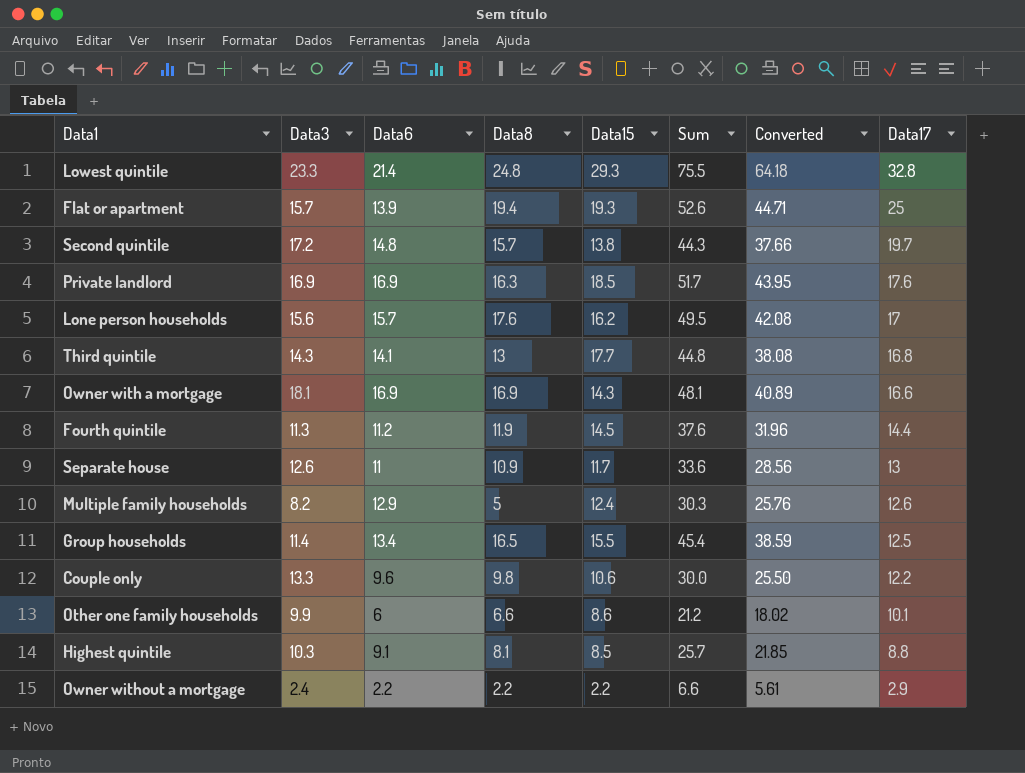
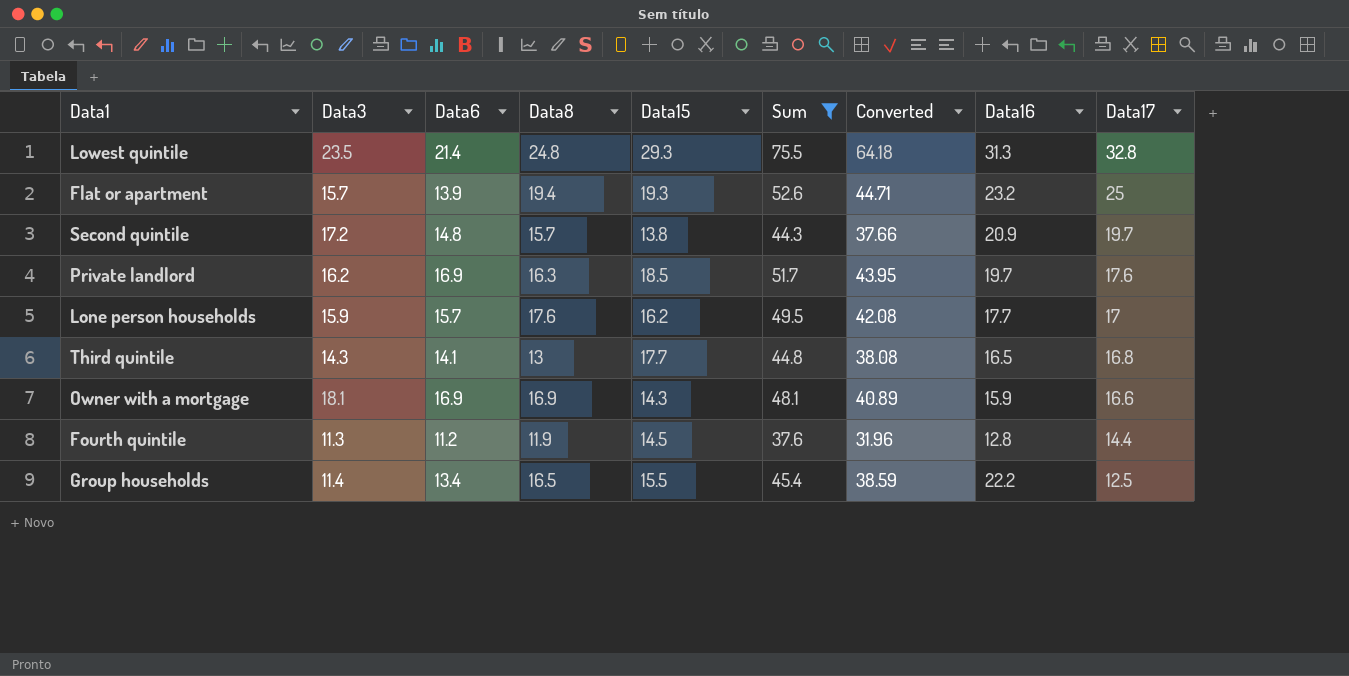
filter: none -> Sum >= 37.6
column Data16 | position: none -> 8
Lowest quintile | Data3: 23.3 -> 23.5
Private landlord | Data3: 16.9 -> 16.2
Lone person households | Data3: 15.6 -> 15.9

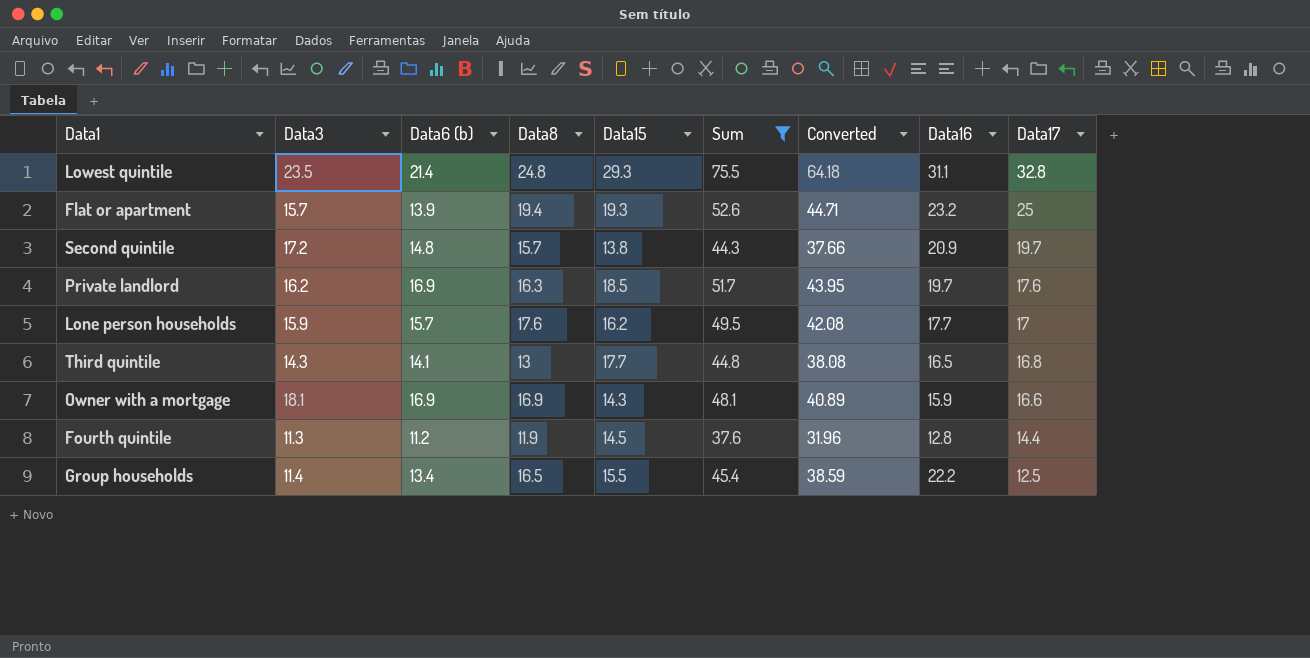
column name: Data6 -> Data6 (b)
Lowest quintile | Data16: 31.3 -> 31.1

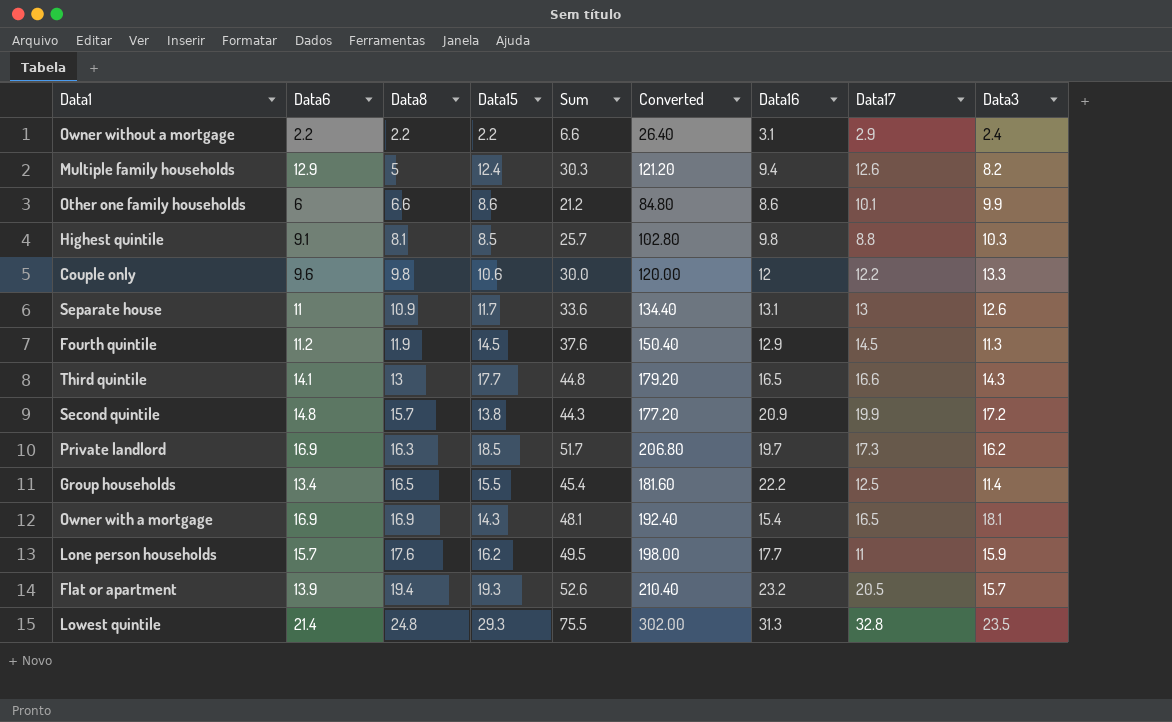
filter: Sum >= 37.6 -> none
row order: Data17 descending -> Data8 ascending
column name: Data6 (b) -> Data6
column Converted | formula: [Sum] * 0.85 -> [Sum] * 4
column Data3 | position: 2 -> 9
Fourth quintile | Data16: 12.8 -> 12.9
Fourth quintile | Data17: 14.4 -> 14.5
Third quintile | Data17: 16.8 -> 16.6
Second quintile | Data17: 19.7 -> 19.9
Private landlord | Data17: 17.6 -> 17.3
Owner with a mortgage | Data16: 15.9 -> 15.4
Owner with a mortgage | Data17: 16.6 -> 16.5
Lone person households | Data17: 17 -> 11
Flat or apartment | Data17: 25 -> 20.5
Lowest quintile | Data16: 31.1 -> 31.3

